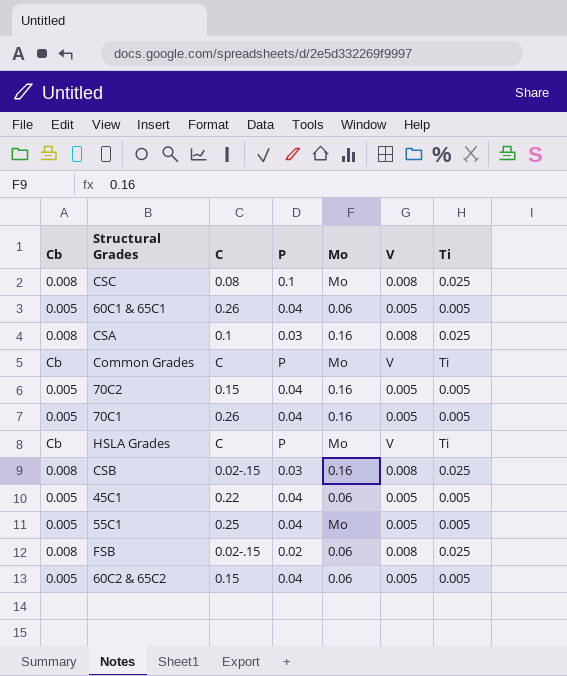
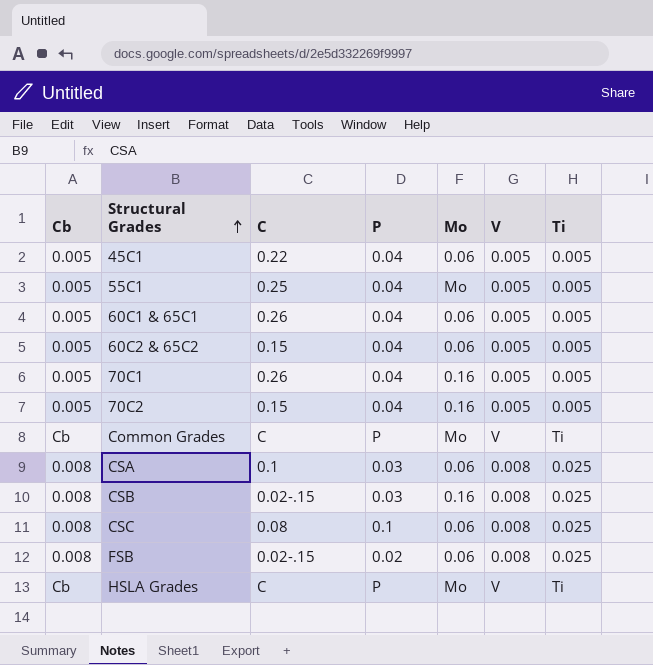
row order: none -> Structural Grades ascending
CSA | Mo: 0.16 -> 0.06
CSC | Mo: Mo -> 0.06

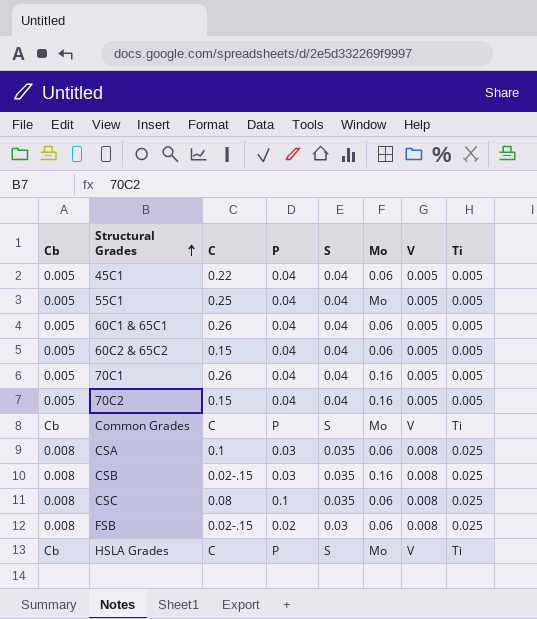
column S | position: none -> 5

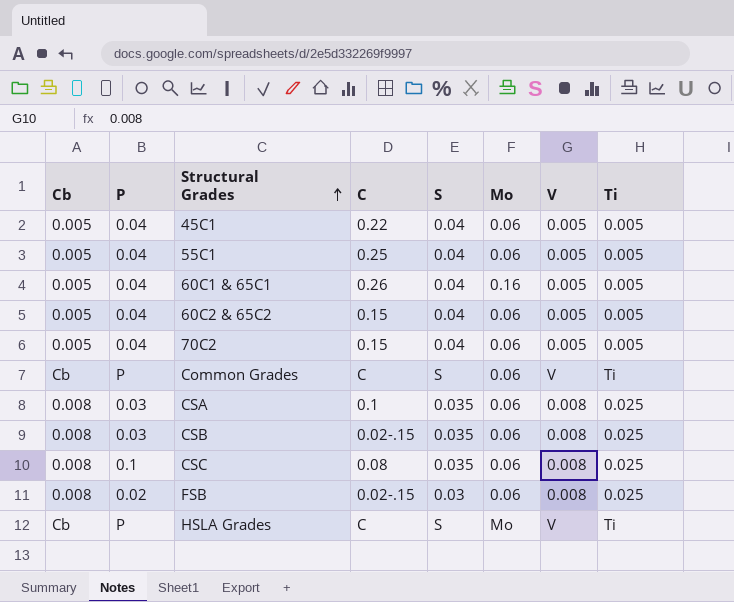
column P | position: 4 -> 2
row 70C1: 0.005 | 0.26 | 0.04 | 0.04 | 0.16 | 0.005 | 0.005 -> none
55C1 | Mo: Mo -> 0.06
60C1 & 65C1 | Mo: 0.06 -> 0.16
70C2 | Mo: 0.16 -> 0.06
Common Grades | Mo: Mo -> 0.06
CSB | Mo: 0.16 -> 0.06

